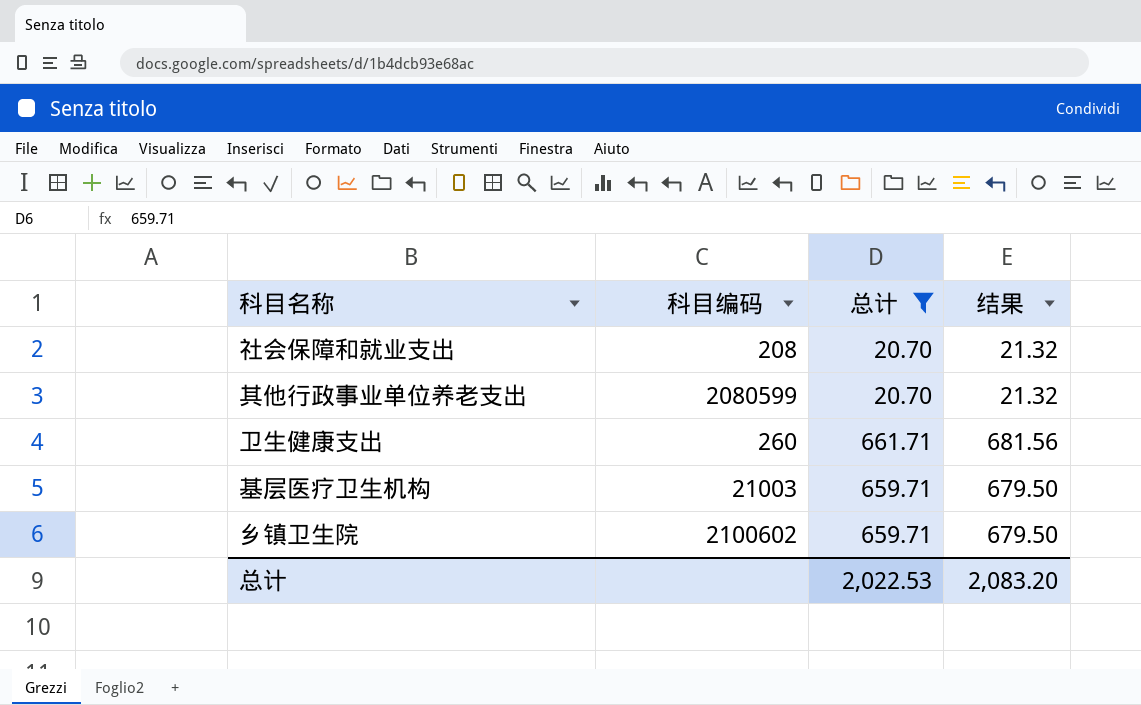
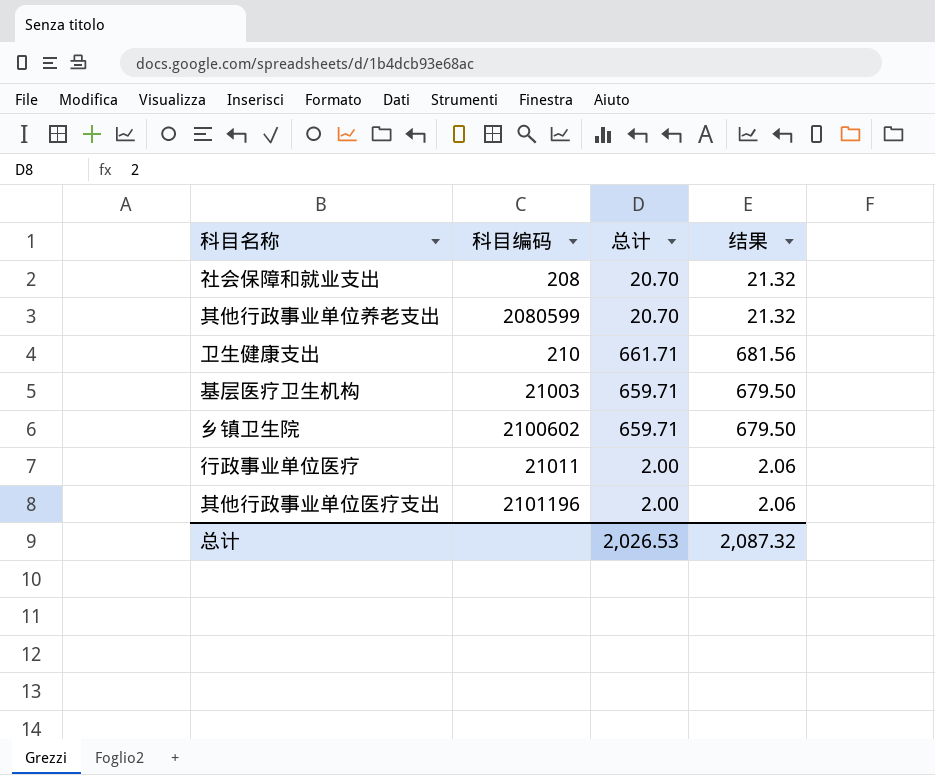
filter: 总计 != 2.00 -> none
卫生健康支出 | 科目编码: 260 -> 210
总计 | 总计: 2,022.53 -> 2,026.53
总计 | 结果: 2,083.20 -> 2,087.32

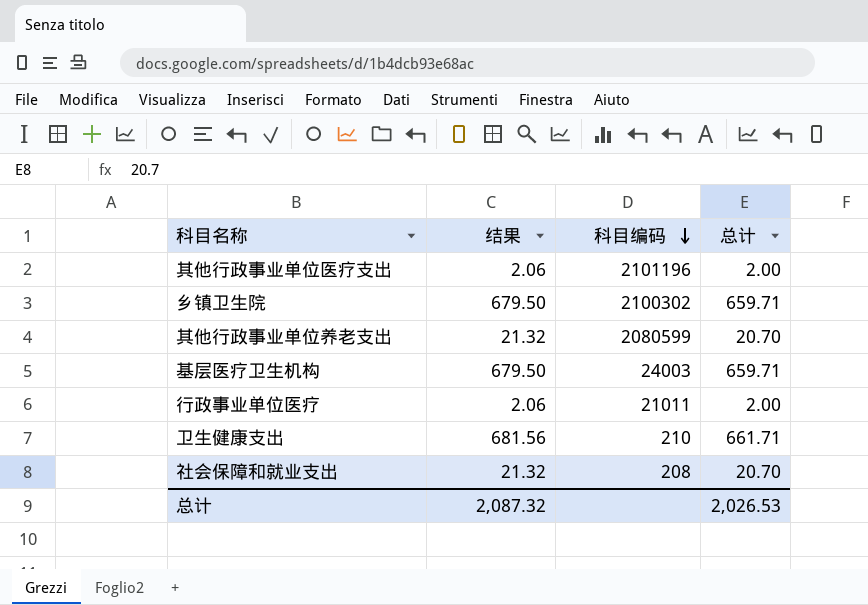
row order: none -> 科目编码 descending
column 结果 | position: 4 -> 2
乡镇卫生院 | 科目编码: 2100602 -> 2100302
基层医疗卫生机构 | 科目编码: 21003 -> 24003

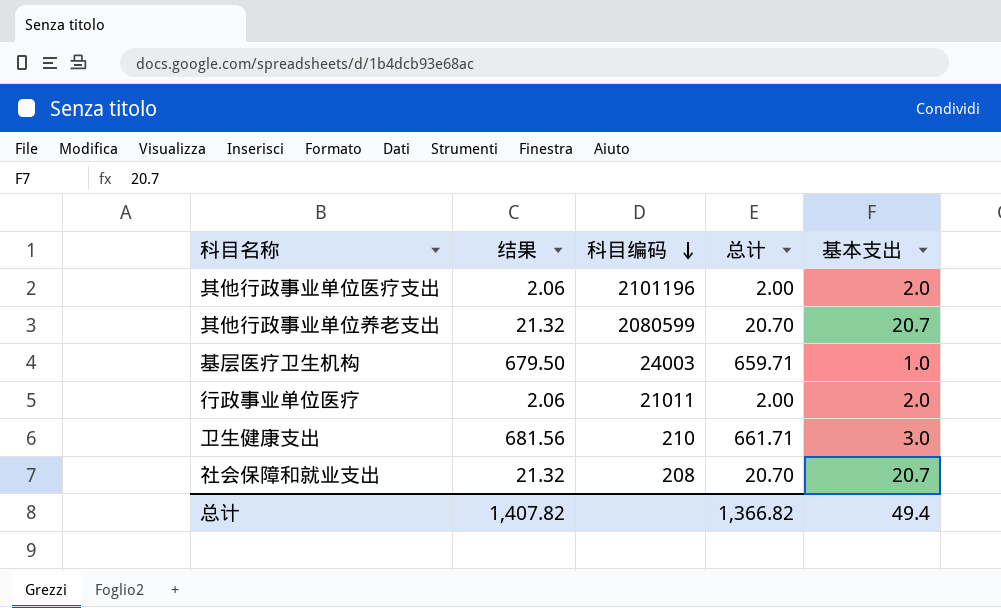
column 基本支出 | position: none -> 5
row 乡镇卫生院: 679.50 | 2100302 | 659.71 -> none
总计 | 结果: 2,087.32 -> 1,407.82
总计 | 总计: 2,026.53 -> 1,366.82

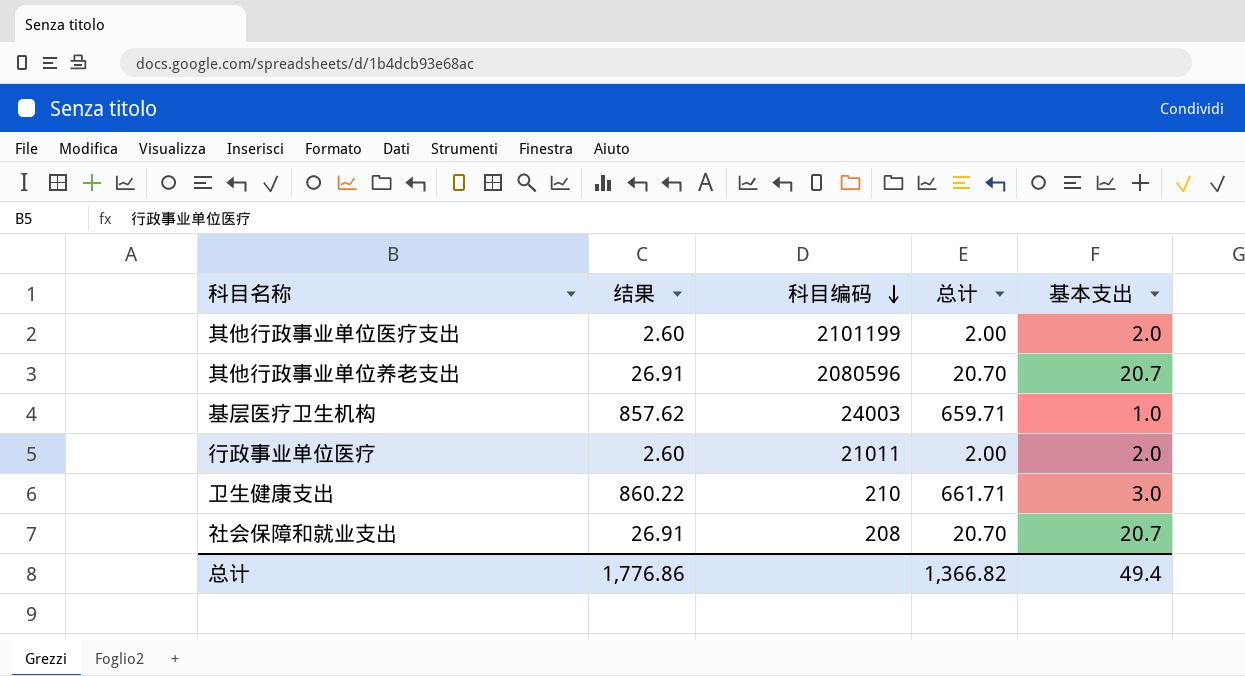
column 结果 | formula: [总计] * 1.03 -> [总计] * 1.3
其他行政事业单位医疗支出 | 科目编码: 2101196 -> 2101199
其他行政事业单位养老支出 | 科目编码: 2080599 -> 2080596
总计 | 结果: 1,407.82 -> 1,776.86

